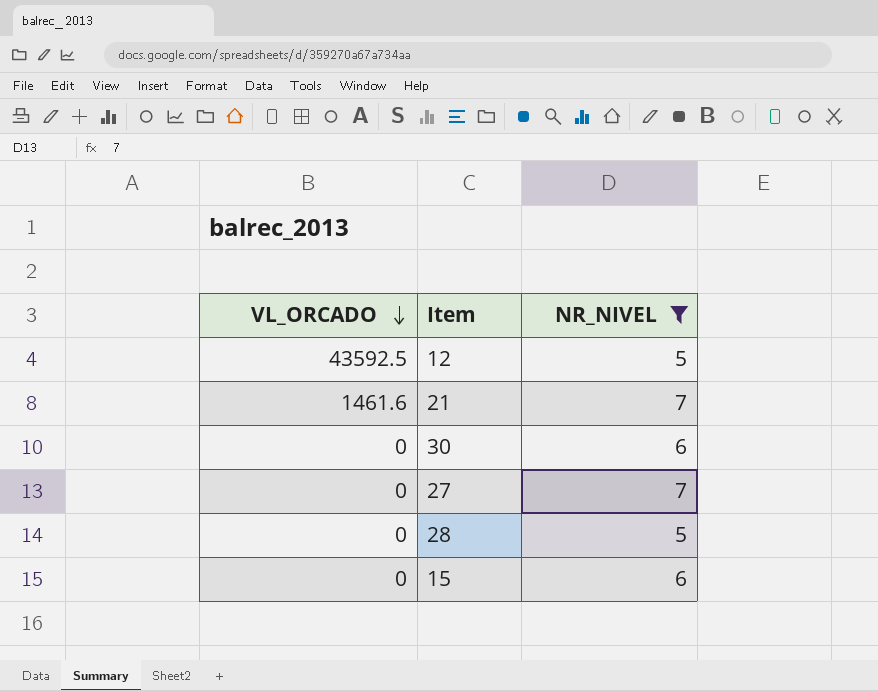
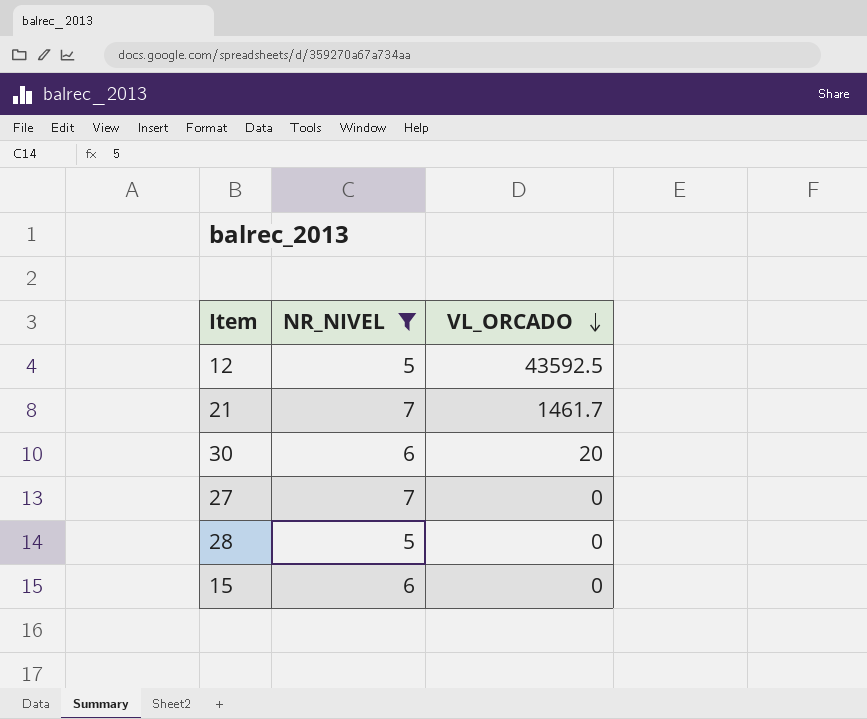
column VL_ORCADO | position: 1 -> 3
21 | VL_ORCADO: 1461.6 -> 1461.7
30 | VL_ORCADO: 0 -> 20

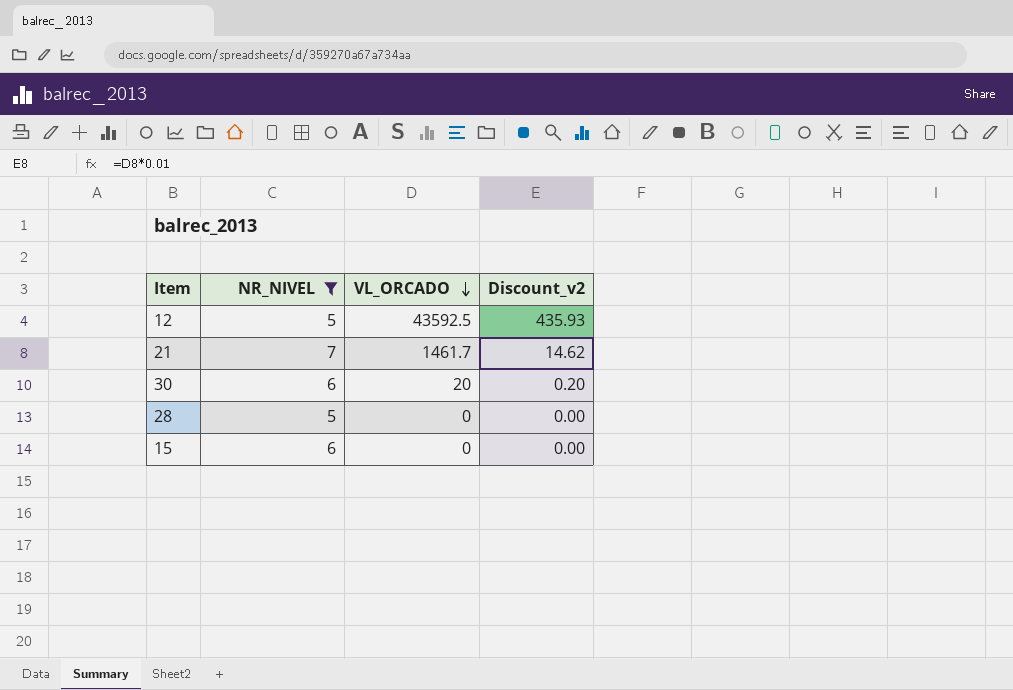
column Discount_v2 | formula: none -> [VL_ORCADO] * 0.01
row 27: 7 | 0 -> none

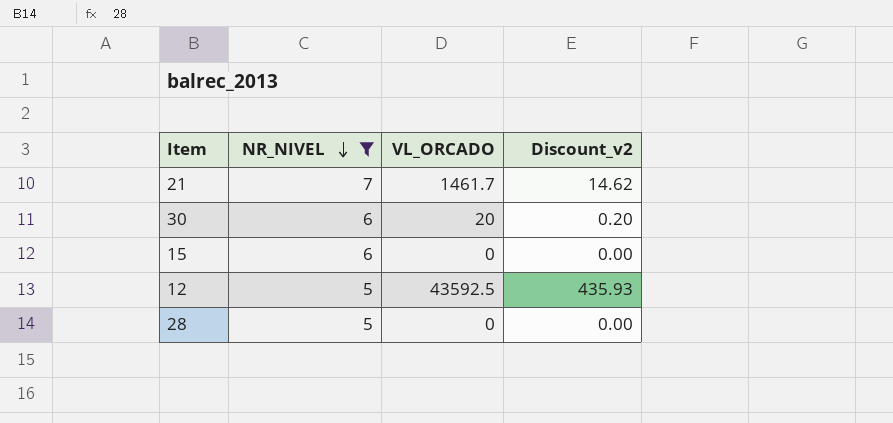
row order: VL_ORCADO descending -> NR_NIVEL descending

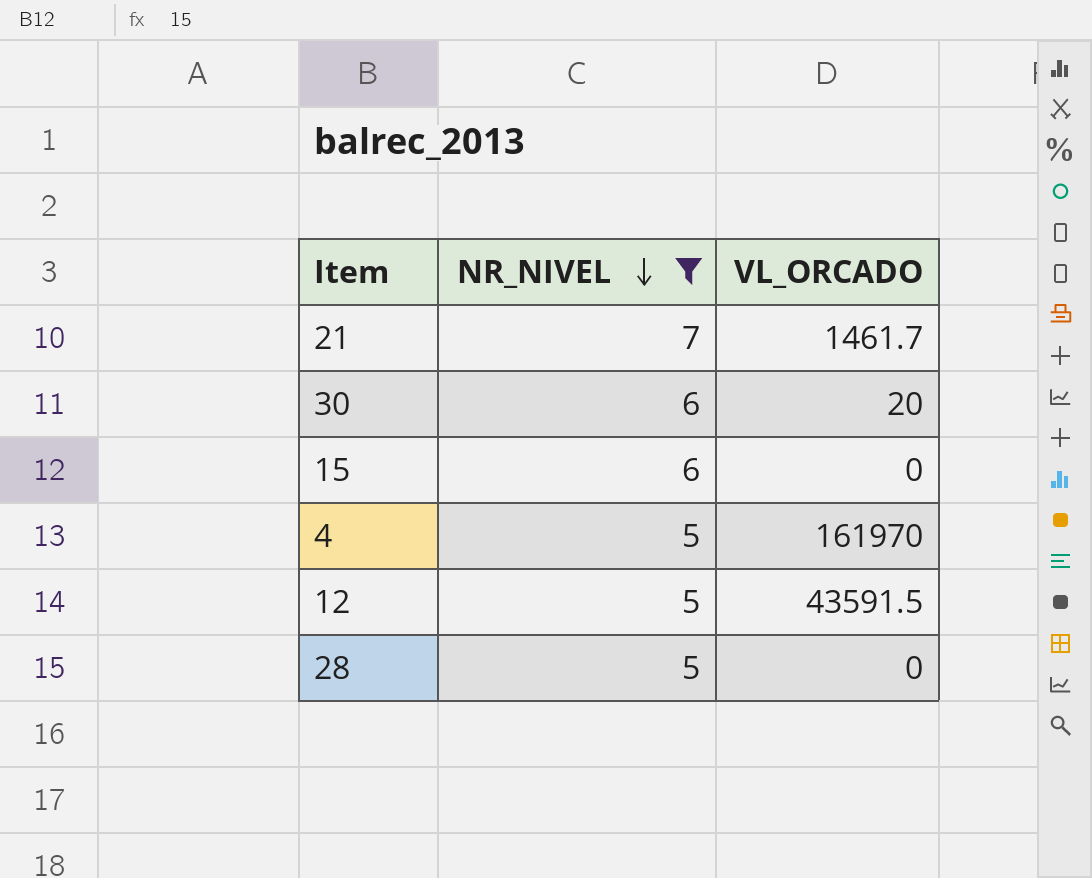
column Discount_v2 | formula: [VL_ORCADO] * 0.01 -> none
row 4: none -> 5 | 161970
12 | VL_ORCADO: 43592.5 -> 43591.5

